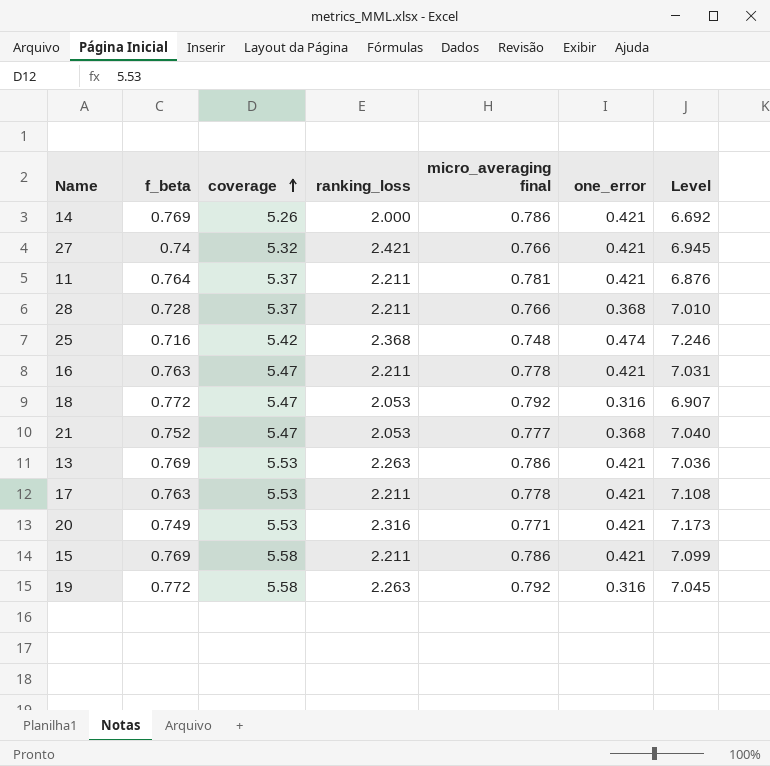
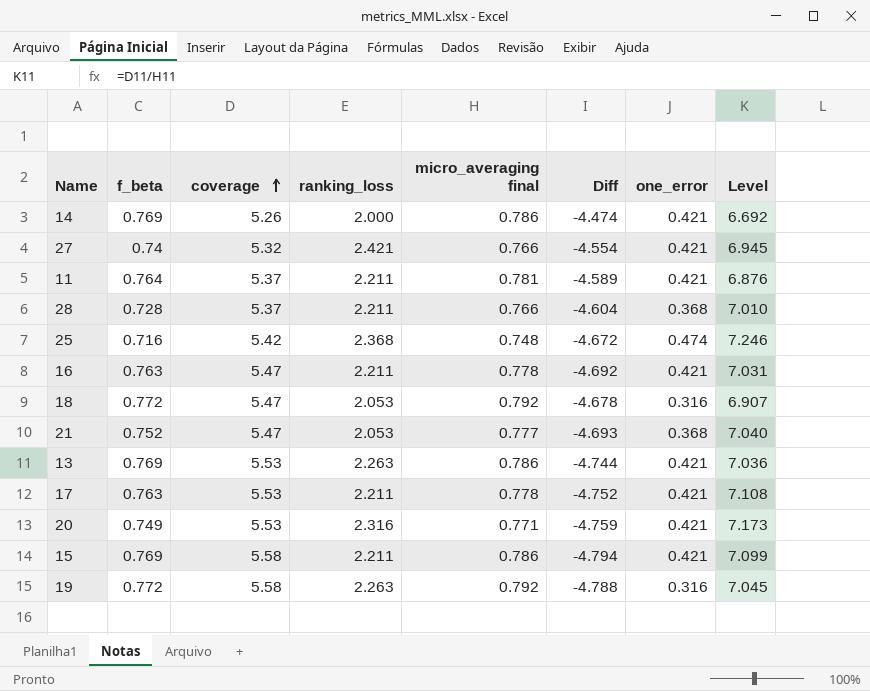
column Diff | formula: none -> [micro_averaging final] - [coverage]

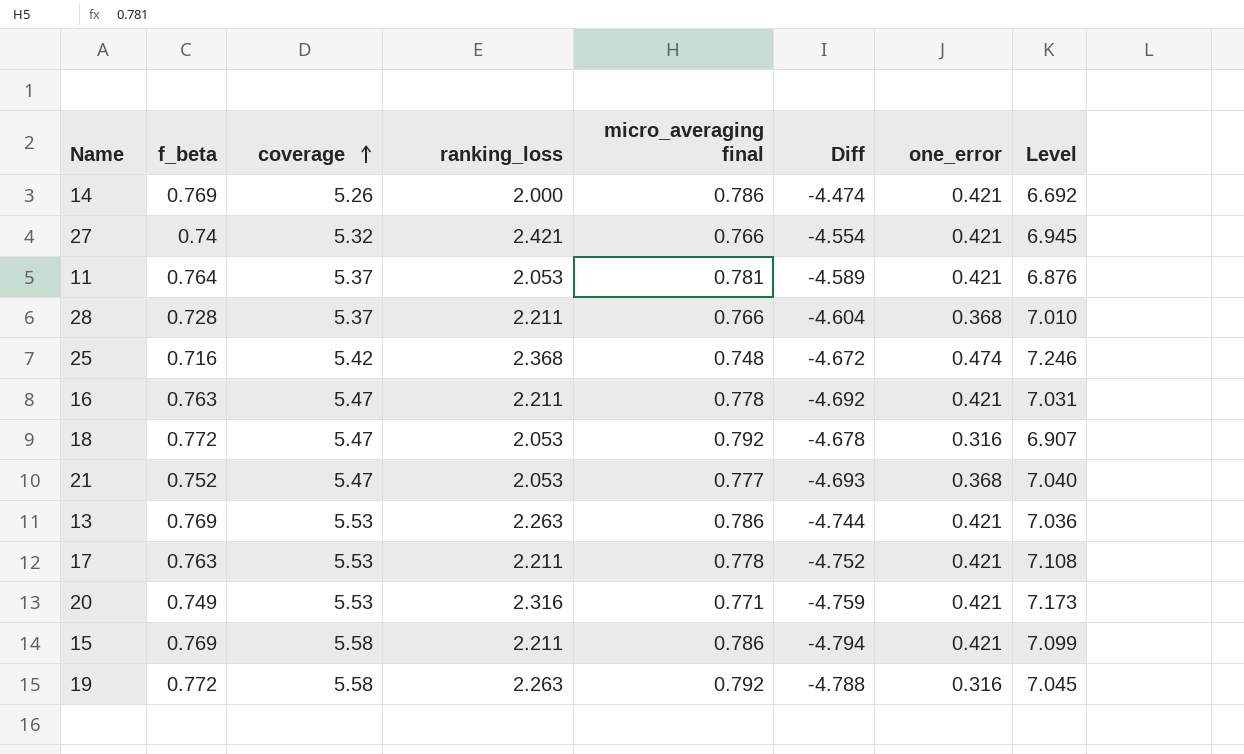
11 | ranking_loss: 2.211 -> 2.053

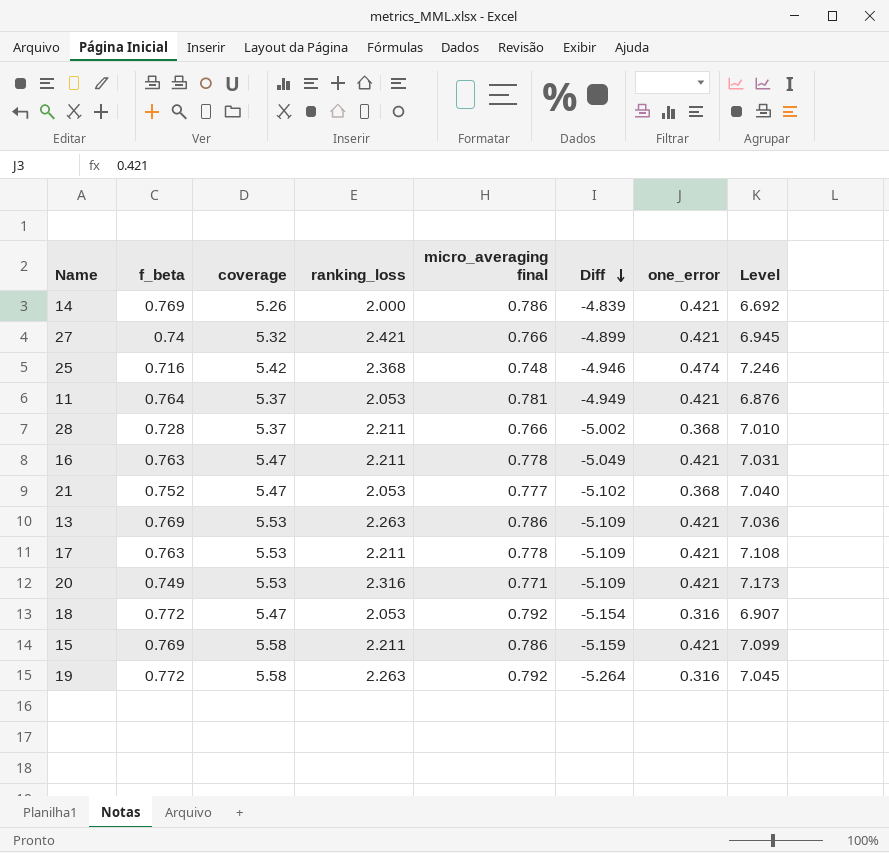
row order: coverage ascending -> Diff descending
column Diff | formula: [micro_averaging final] - [coverage] -> [one_error] - [coverage]

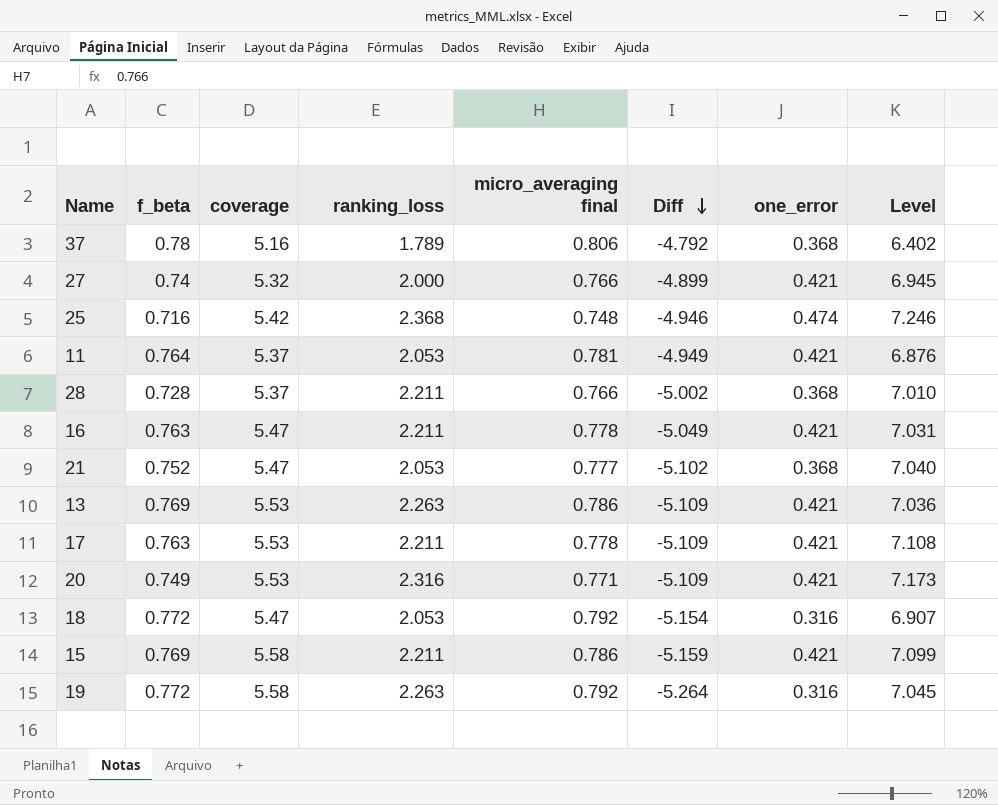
row 14: 0.769 | 5.26 | 2.000 | 0.786 | -4.839 | 0.421 | 6.692 -> none
row 37: none -> 0.78 | 5.16 | 1.789 | 0.806 | -4.792 | 0.368 | 6.402
27 | ranking_loss: 2.421 -> 2.000

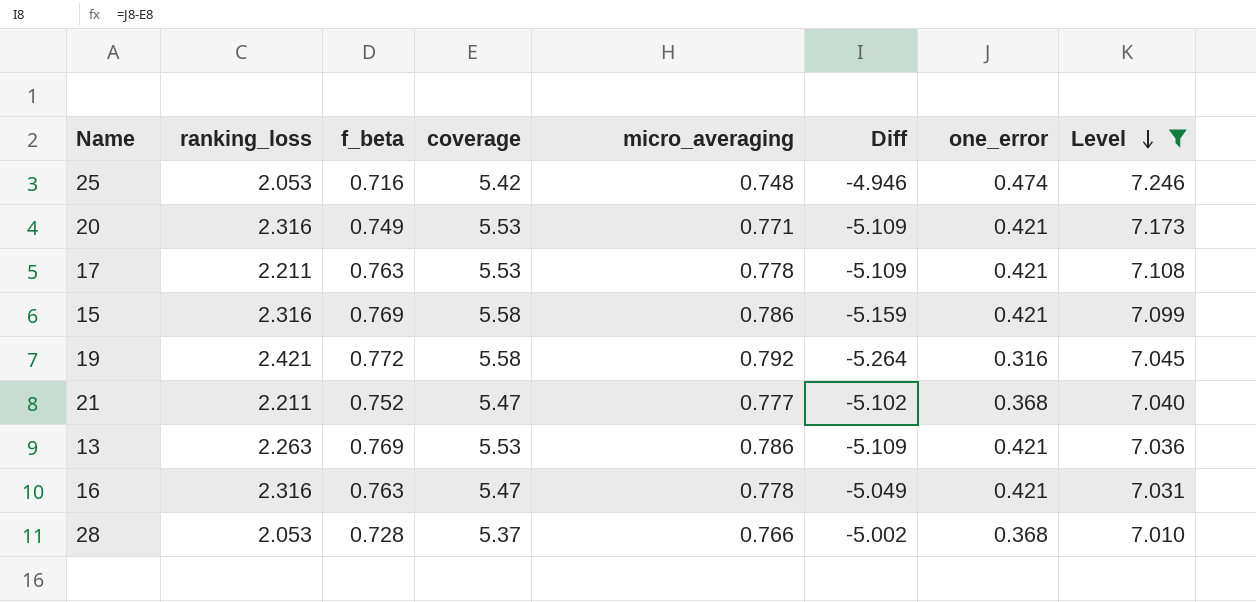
filter: none -> Level >= 7.010
row order: Diff descending -> Level descending
column ranking_loss | position: 4 -> 2
column name: micro_averaging final -> micro_averaging
25 | ranking_loss: 2.368 -> 2.053
15 | ranking_loss: 2.211 -> 2.316
19 | ranking_loss: 2.263 -> 2.421
21 | ranking_loss: 2.053 -> 2.211
16 | ranking_loss: 2.211 -> 2.316
28 | ranking_loss: 2.211 -> 2.053

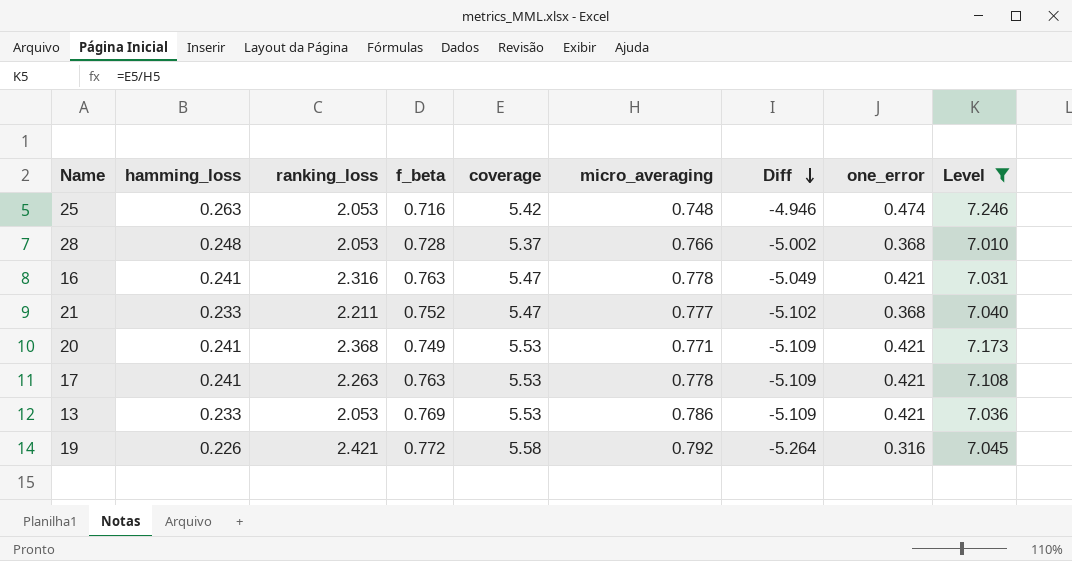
row order: Level descending -> Diff descending
column hamming_loss | position: none -> 2
row 15: 2.316 | 0.769 | 5.58 | 0.786 | -5.159 | 0.421 | 7.099 -> none
20 | ranking_loss: 2.316 -> 2.368
17 | ranking_loss: 2.211 -> 2.263
13 | ranking_loss: 2.263 -> 2.053

